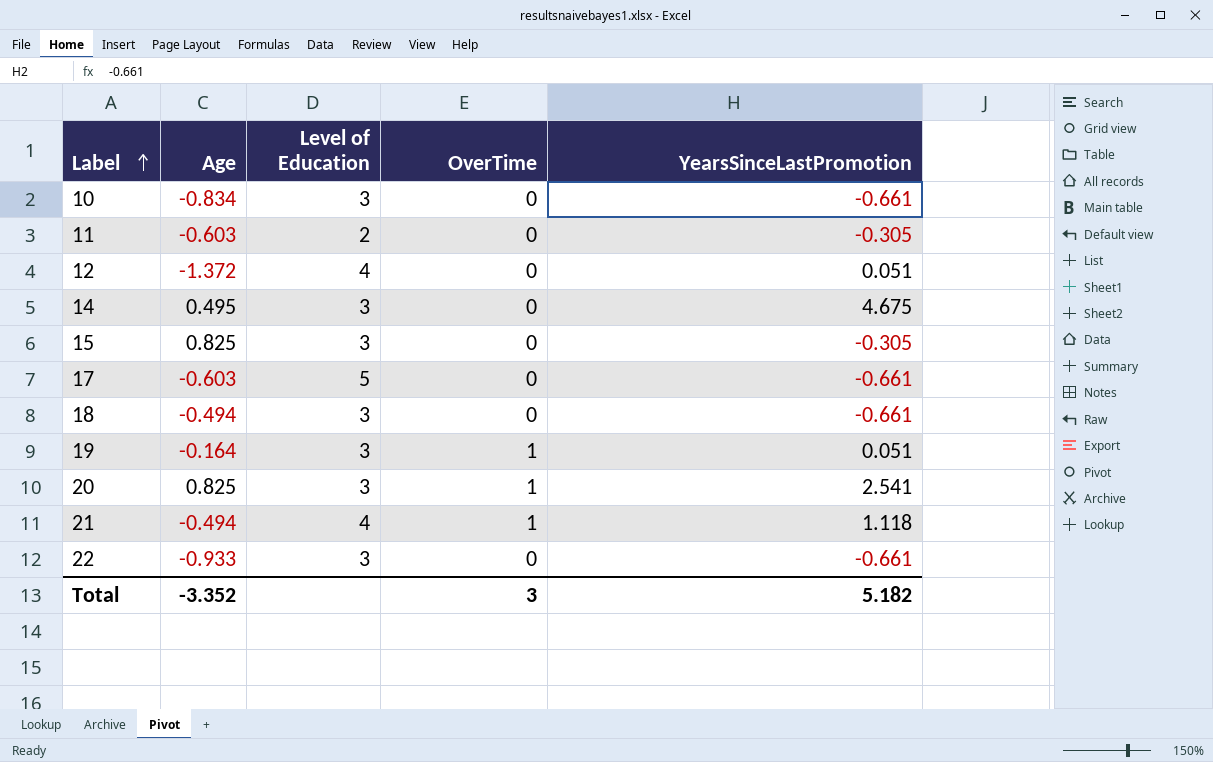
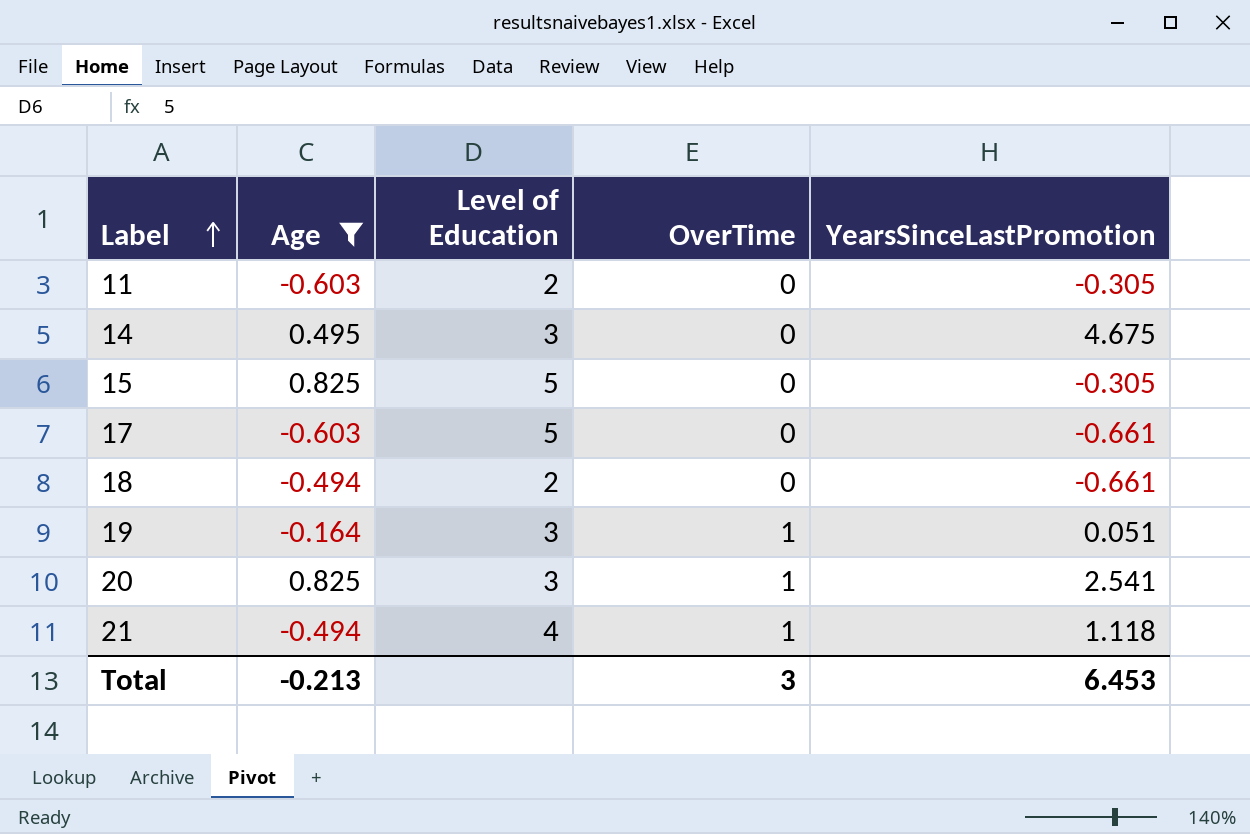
filter: none -> Age >= -0.603
15 | Level of Education: 3 -> 5
18 | Level of Education: 3 -> 2
Total | Age: -3.352 -> -0.213
Total | YearsSinceLastPromotion: 5.182 -> 6.453

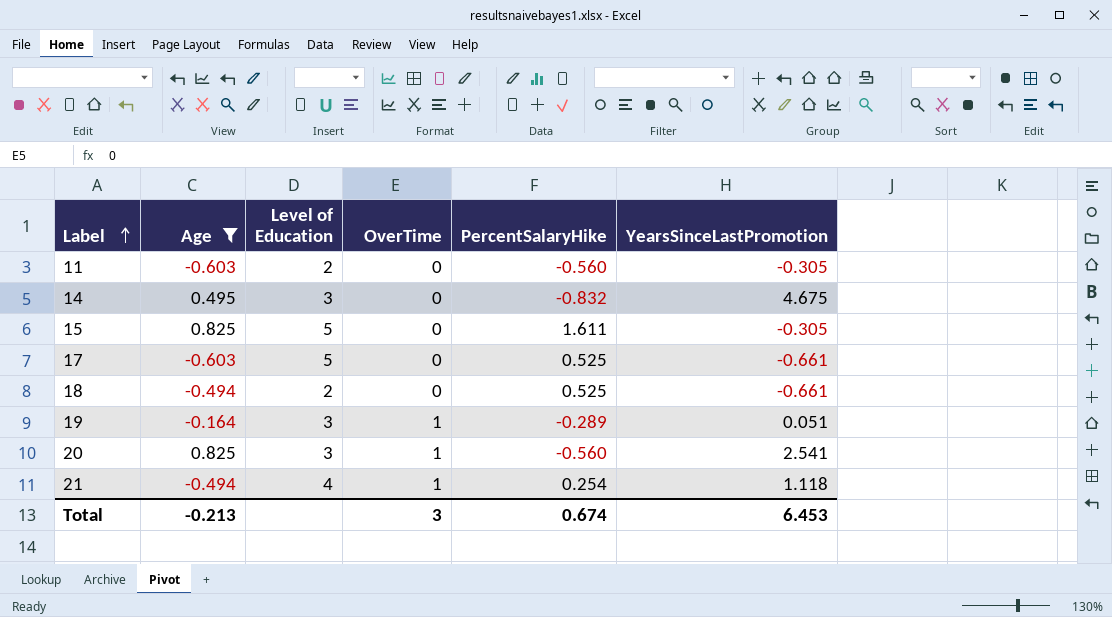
column PercentSalaryHike | position: none -> 5

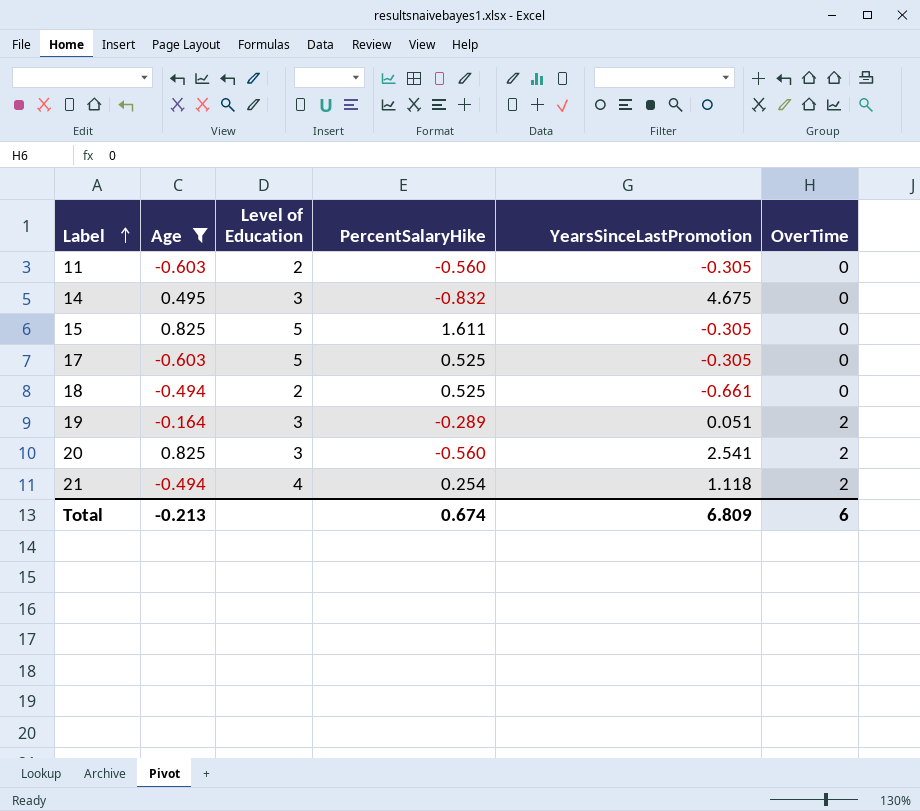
column OverTime | position: 4 -> 6
17 | YearsSinceLastPromotion: -0.661 -> -0.305
19 | OverTime: 1 -> 2
20 | OverTime: 1 -> 2
21 | OverTime: 1 -> 2
Total | YearsSinceLastPromotion: 6.453 -> 6.809
Total | OverTime: 3 -> 6

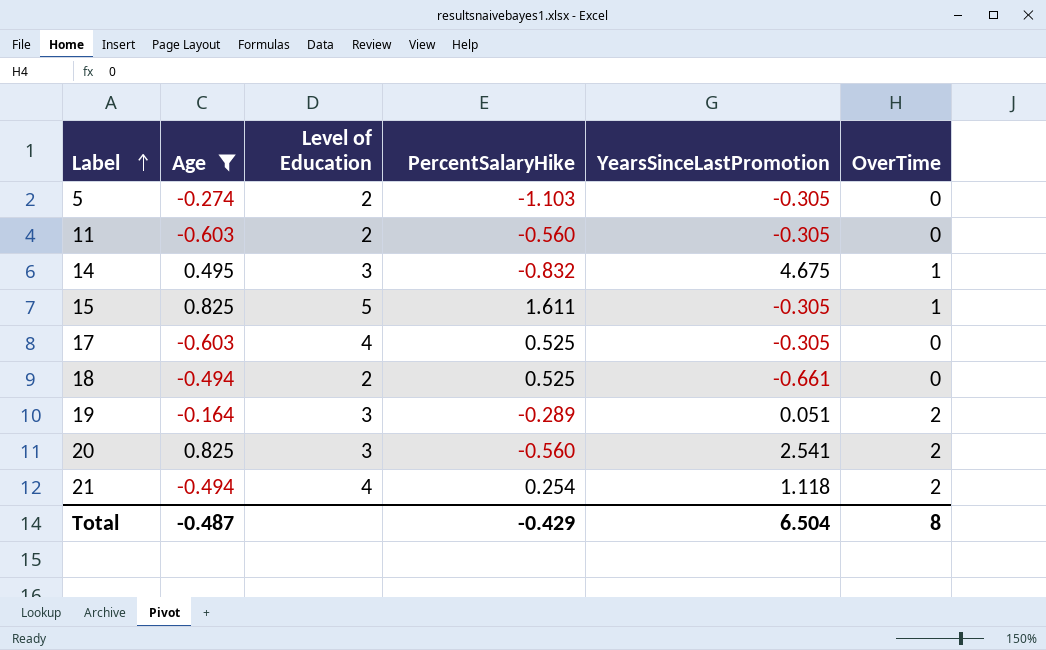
row 5: none -> -0.274 | 2 | -1.103 | -0.305 | 0
14 | OverTime: 0 -> 1
15 | OverTime: 0 -> 1
17 | Level of Education: 5 -> 4
Total | Age: -0.213 -> -0.487
Total | PercentSalaryHike: 0.674 -> -0.429
Total | YearsSinceLastPromotion: 6.809 -> 6.504
Total | OverTime: 6 -> 8

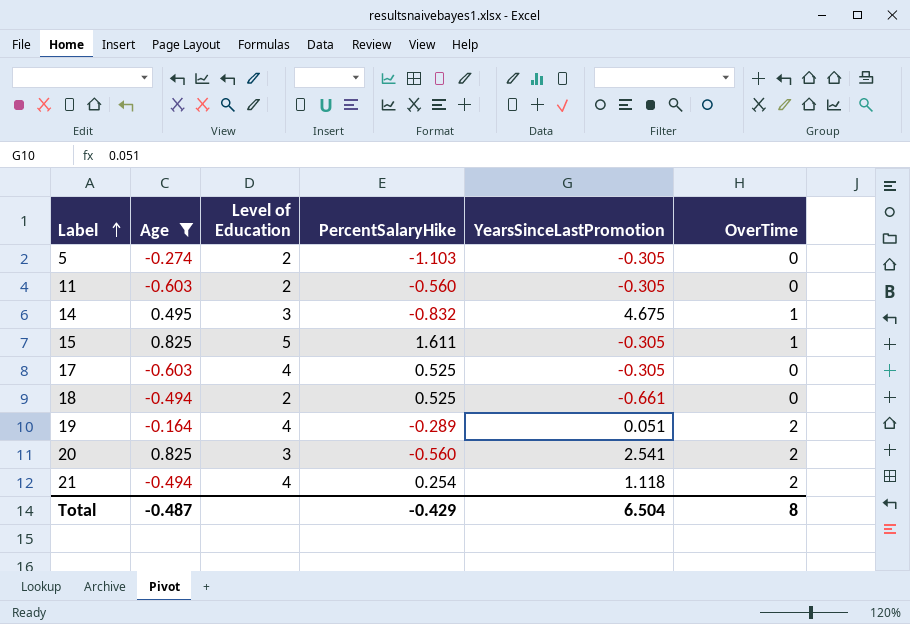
19 | Level of Education: 3 -> 4

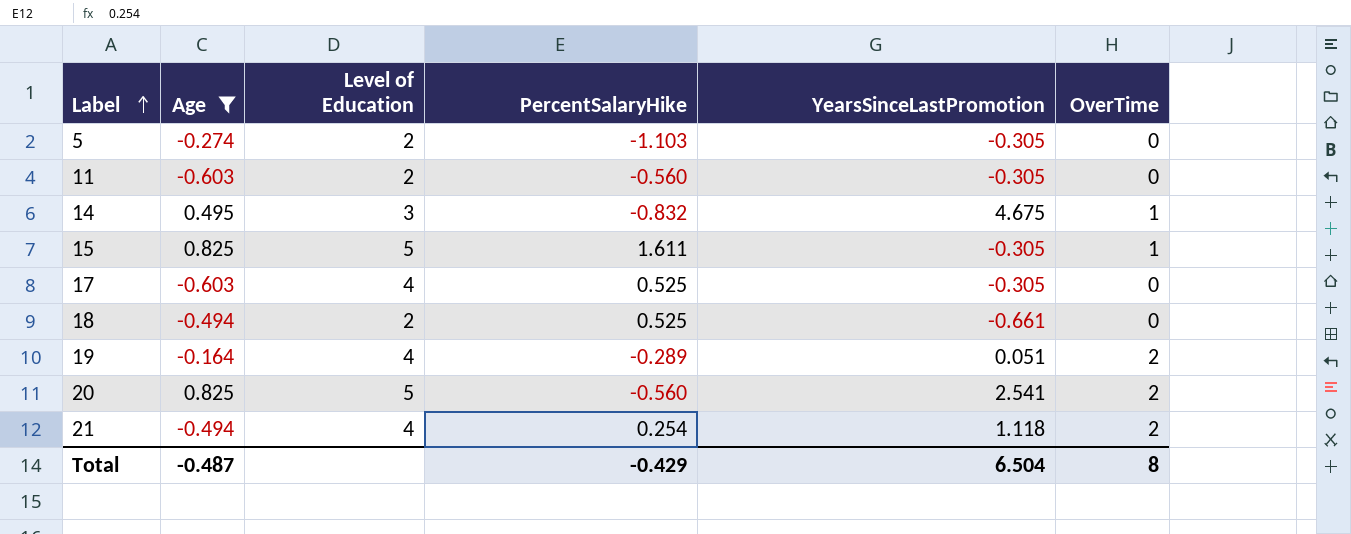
20 | Level of Education: 3 -> 5

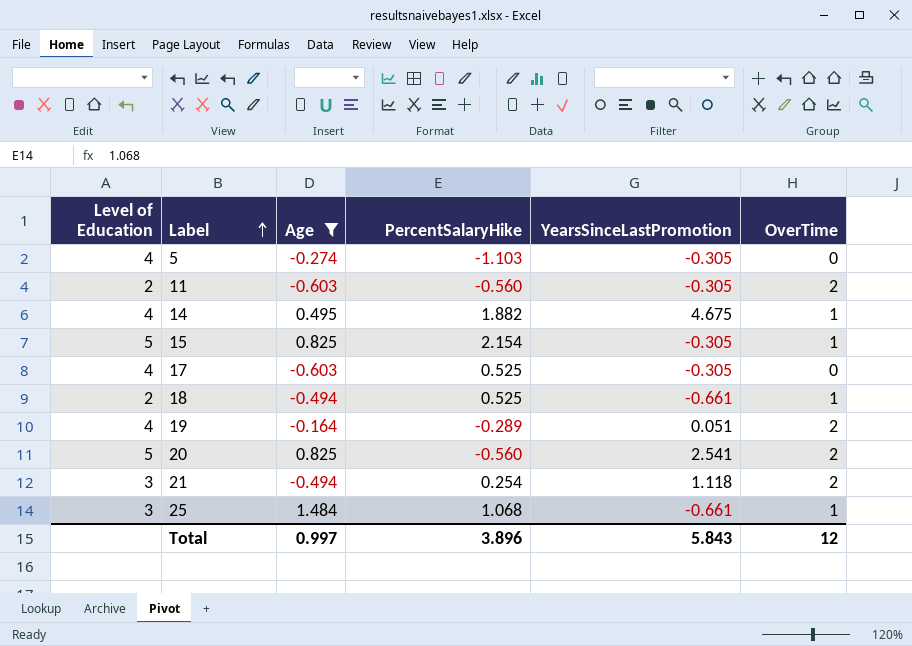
column Level of Education | position: 3 -> 1
5 | Level of Education: 2 -> 4
11 | OverTime: 0 -> 2
14 | Level of Education: 3 -> 4
14 | PercentSalaryHike: -0.832 -> 1.882
15 | PercentSalaryHike: 1.611 -> 2.154
18 | OverTime: 0 -> 1
21 | Level of Education: 4 -> 3
row 25: none -> 3 | 1.484 | 1.068 | -0.661 | 1
Total | Age: -0.487 -> 0.997
Total | PercentSalaryHike: -0.429 -> 3.896
Total | YearsSinceLastPromotion: 6.504 -> 5.843
Total | OverTime: 8 -> 12

